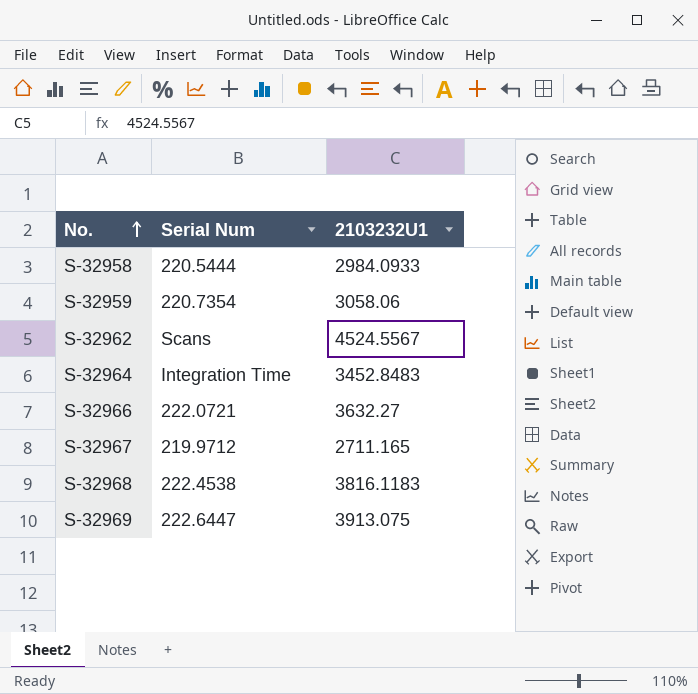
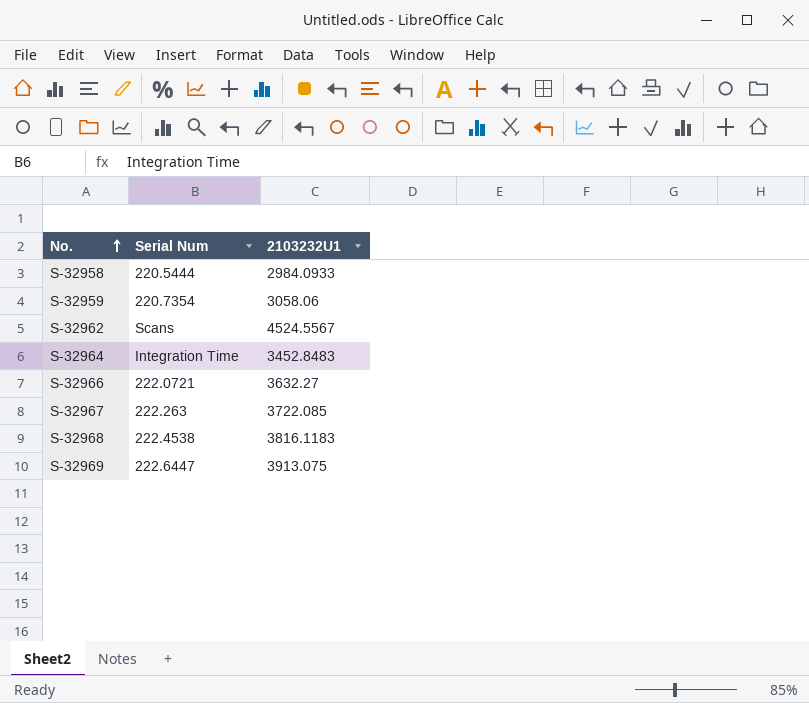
S-32967 | Serial Num: 219.9712 -> 222.263
S-32967 | 2103232U1: 2711.165 -> 3722.085

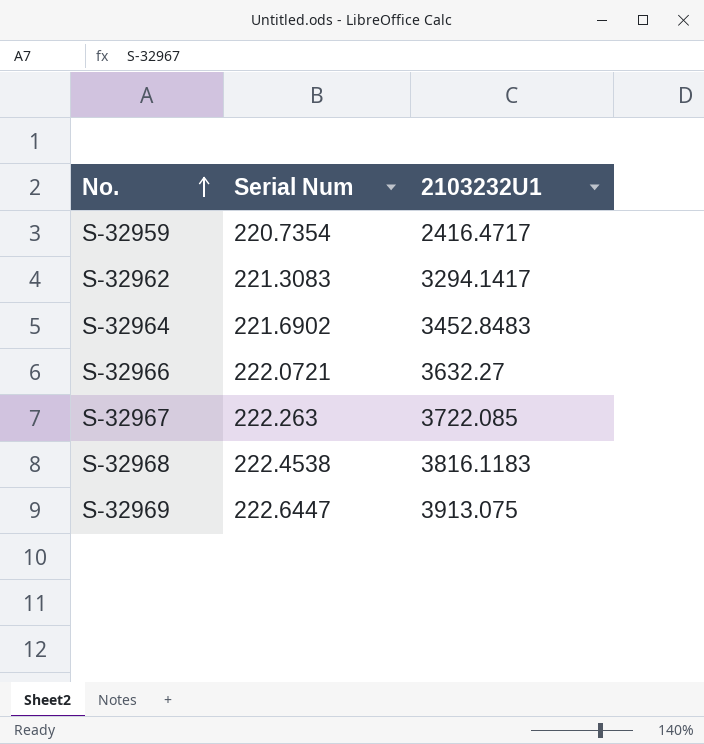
row S-32958: 220.5444 | 2984.0933 -> none
S-32959 | 2103232U1: 3058.06 -> 2416.4717
S-32962 | Serial Num: Scans -> 221.3083
S-32962 | 2103232U1: 4524.5567 -> 3294.1417
S-32964 | Serial Num: Integration Time -> 221.6902

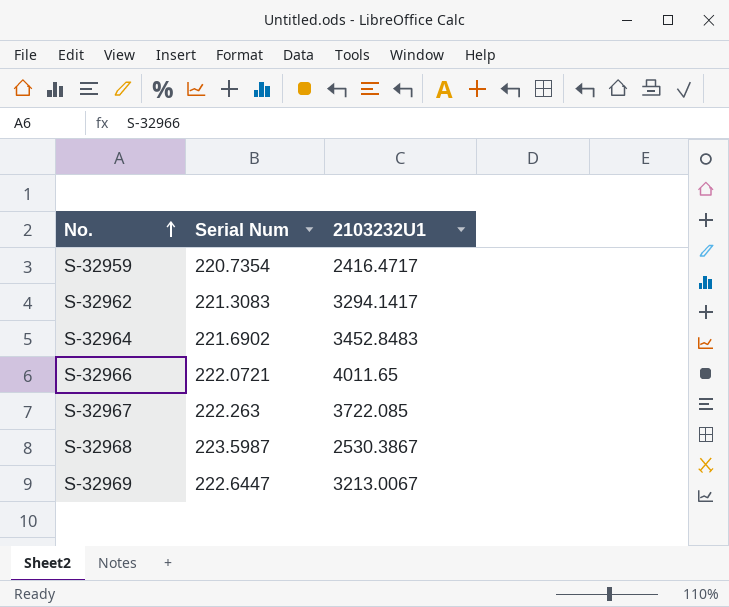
S-32966 | 2103232U1: 3632.27 -> 4011.65
S-32968 | Serial Num: 222.4538 -> 223.5987
S-32968 | 2103232U1: 3816.1183 -> 2530.3867
S-32969 | 2103232U1: 3913.075 -> 3213.0067

